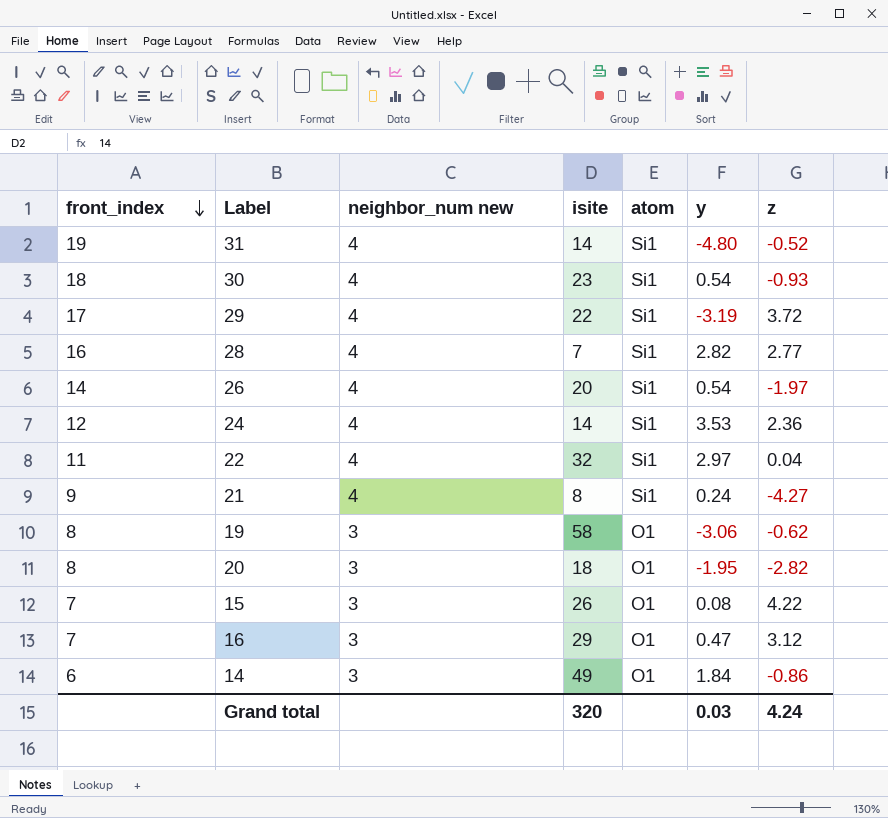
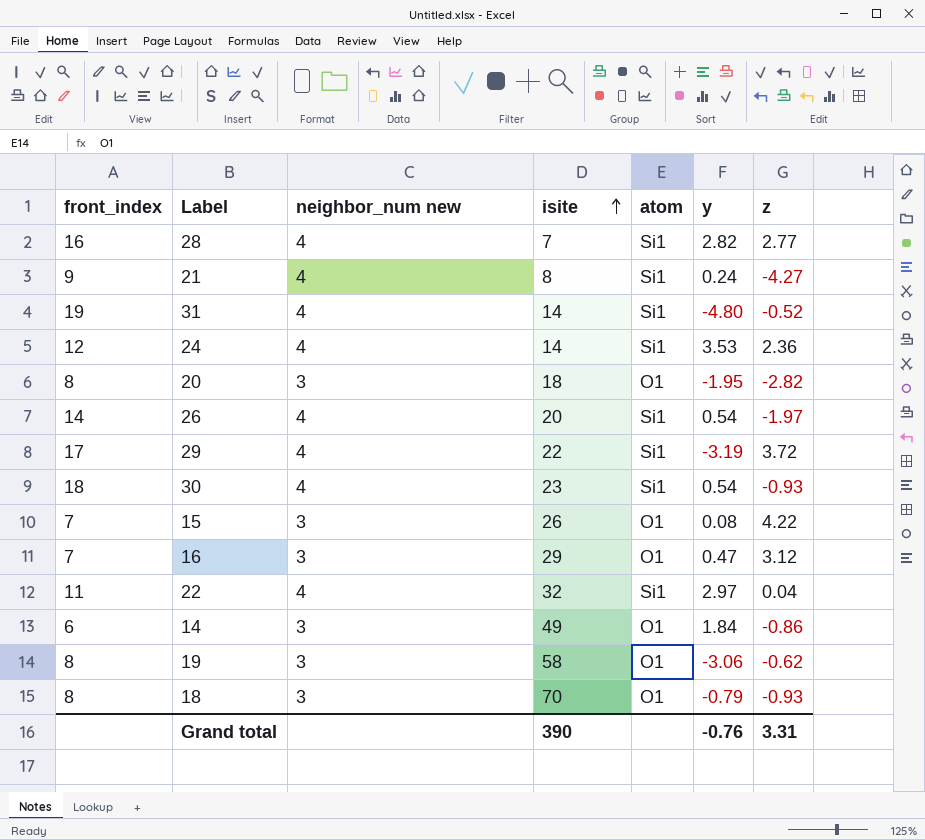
row order: front_index descending -> isite ascending
row 18: none -> 8 | 3 | 70 | O1 | -0.79 | -0.93
Grand total | isite: 320 -> 390
Grand total | y: 0.03 -> -0.76
Grand total | z: 4.24 -> 3.31

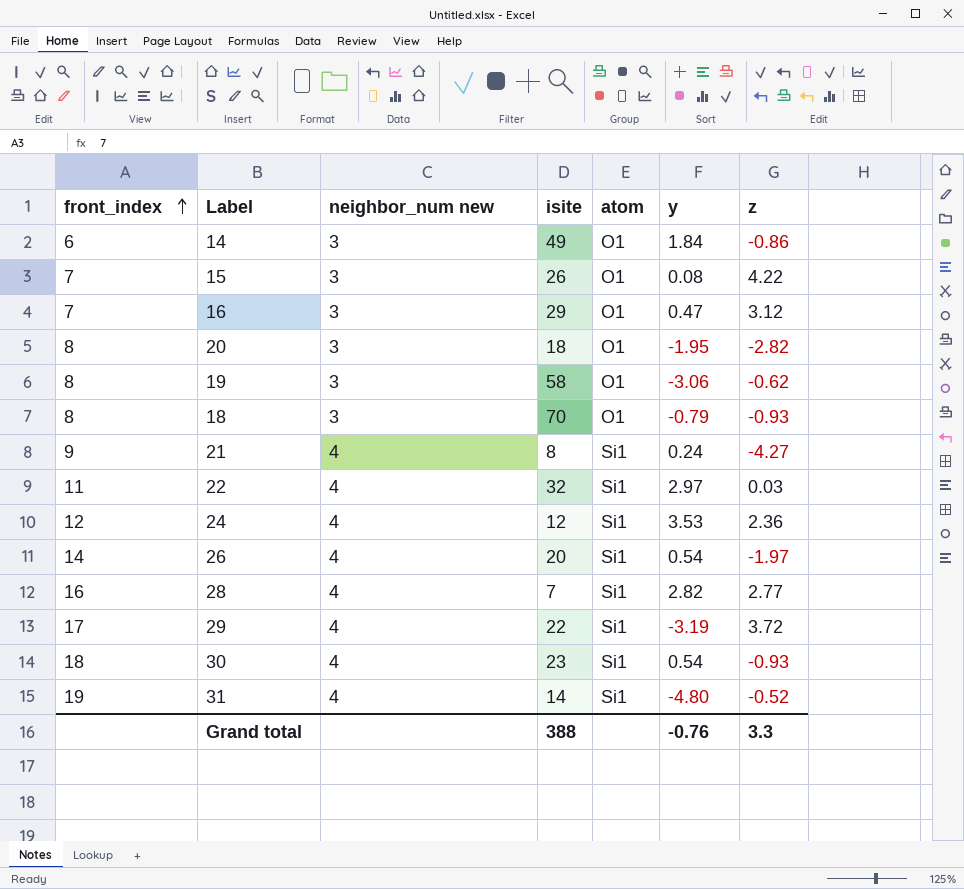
row order: isite ascending -> front_index ascending
22 | z: 0.04 -> 0.03
24 | isite: 14 -> 12
Grand total | isite: 390 -> 388
Grand total | z: 3.31 -> 3.3

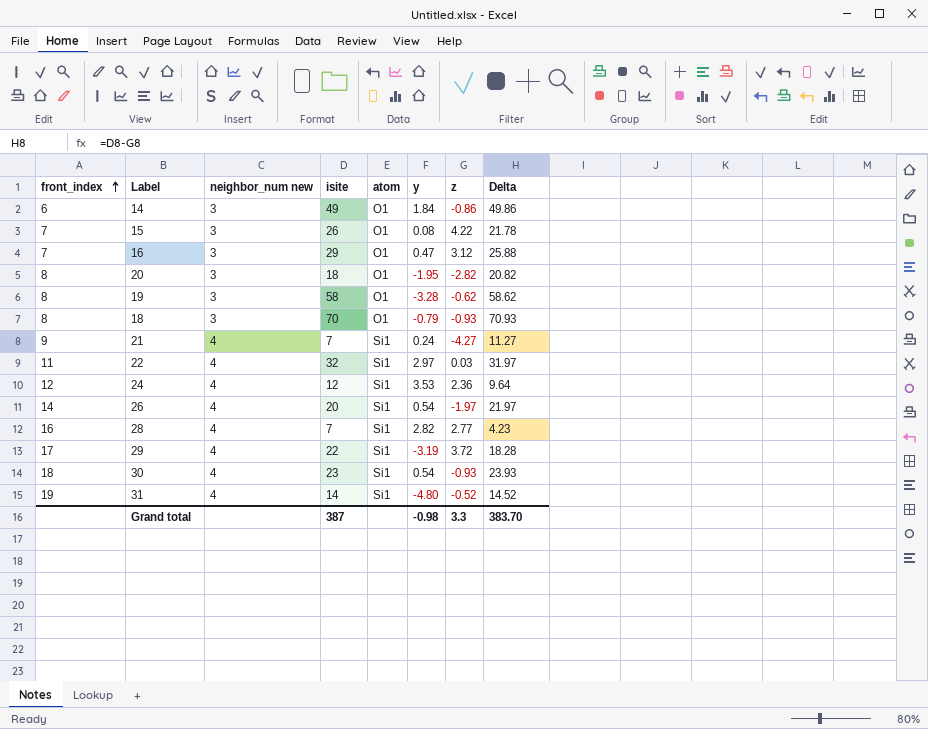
column Delta | formula: none -> [isite] - [z]
19 | y: -3.06 -> -3.28
21 | isite: 8 -> 7
Grand total | isite: 388 -> 387
Grand total | y: -0.76 -> -0.98

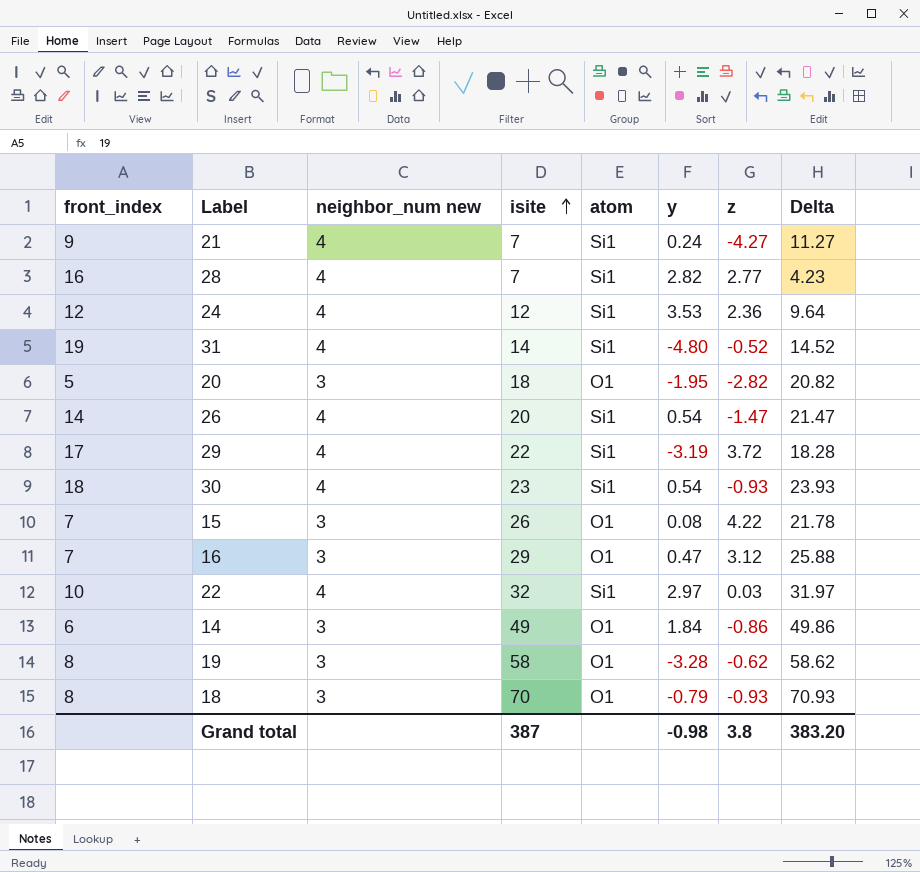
row order: front_index ascending -> isite ascending
20 | front_index: 8 -> 5
26 | z: -1.97 -> -1.47
26 | Delta: 21.97 -> 21.47
22 | front_index: 11 -> 10
Grand total | z: 3.3 -> 3.8
Grand total | Delta: 383.70 -> 383.20

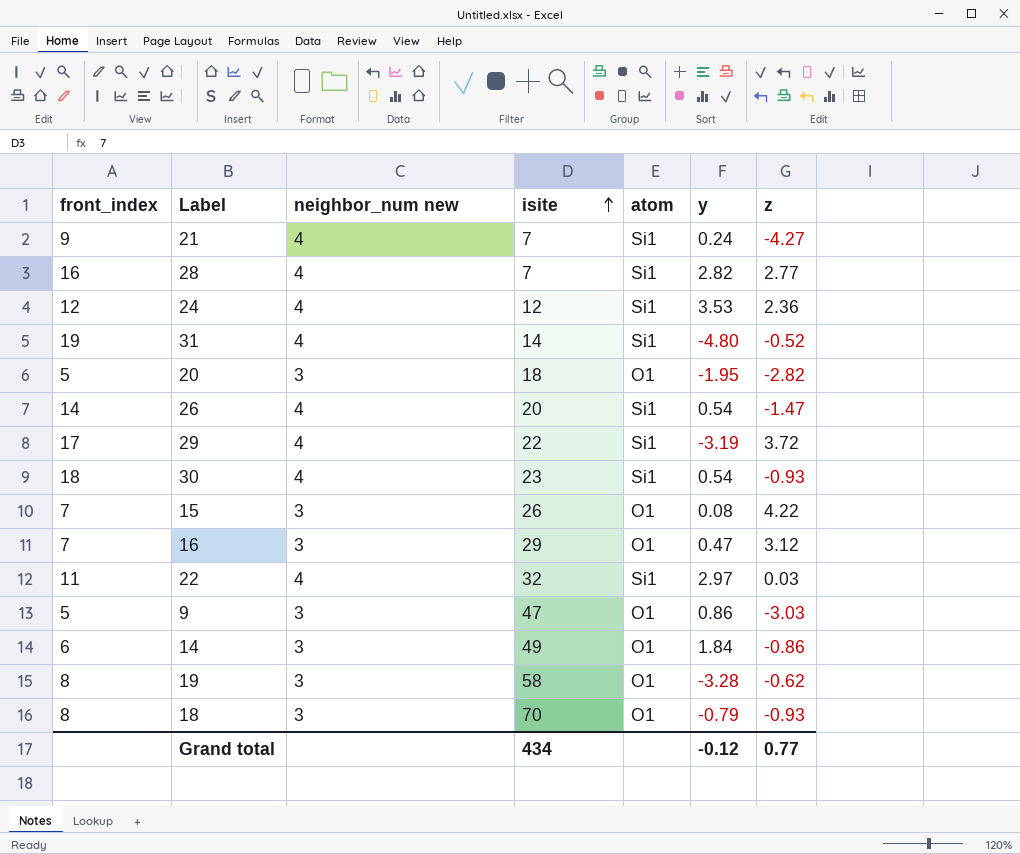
column Delta | formula: [isite] - [z] -> none
22 | front_index: 10 -> 11
row 9: none -> 5 | 3 | 47 | O1 | 0.86 | -3.03
Grand total | isite: 387 -> 434
Grand total | y: -0.98 -> -0.12
Grand total | z: 3.8 -> 0.77

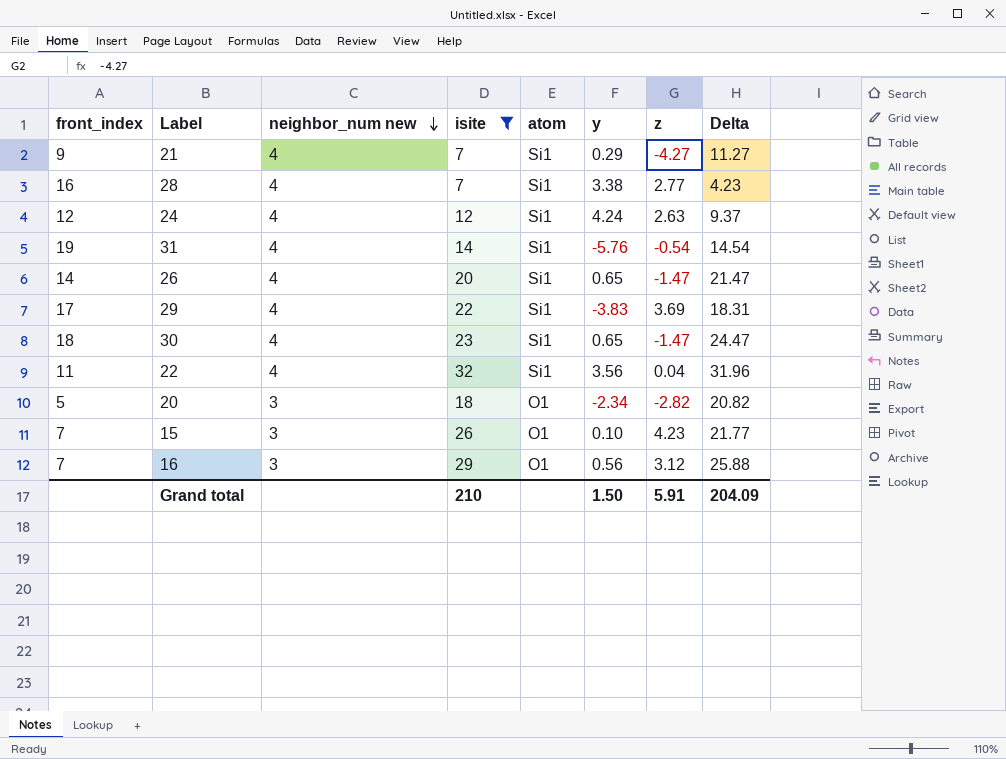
filter: none -> isite <= 32
row order: isite ascending -> neighbor_num new descending
column Delta | formula: none -> [isite] - [z]
21 | y: 0.24 -> 0.29
28 | y: 2.82 -> 3.38
24 | y: 3.53 -> 4.24
24 | z: 2.36 -> 2.63
31 | y: -4.80 -> -5.76
31 | z: -0.52 -> -0.54
26 | y: 0.54 -> 0.65
29 | y: -3.19 -> -3.83
29 | z: 3.72 -> 3.69
30 | y: 0.54 -> 0.65
30 | z: -0.93 -> -1.47
22 | y: 2.97 -> 3.56
22 | z: 0.03 -> 0.04
20 | y: -1.95 -> -2.34
15 | y: 0.08 -> 0.10
15 | z: 4.22 -> 4.23
16 | y: 0.47 -> 0.56
Grand total | isite: 434 -> 210
Grand total | y: -0.12 -> 1.50
Grand total | z: 0.77 -> 5.91

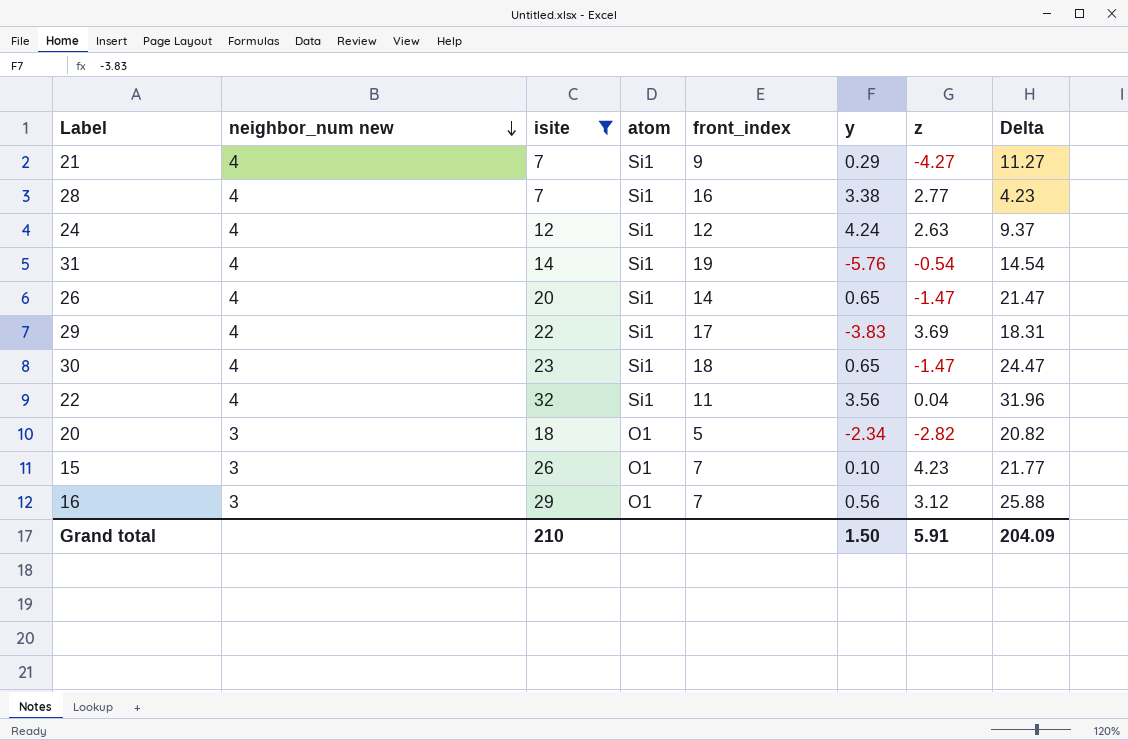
column front_index | position: 1 -> 5

